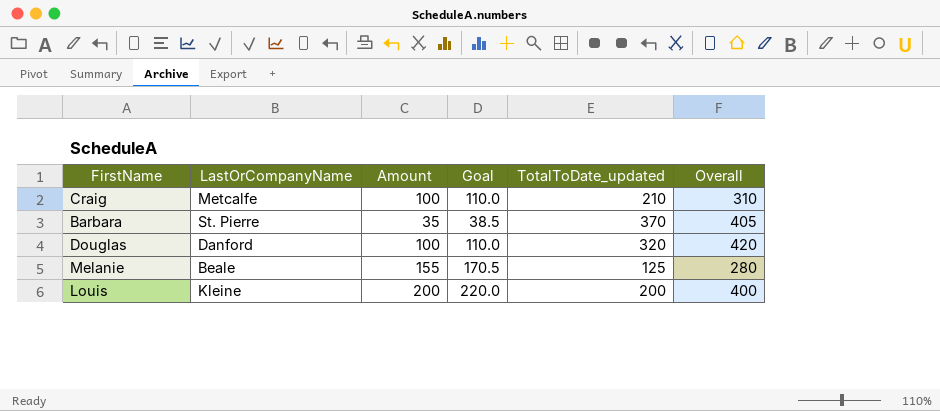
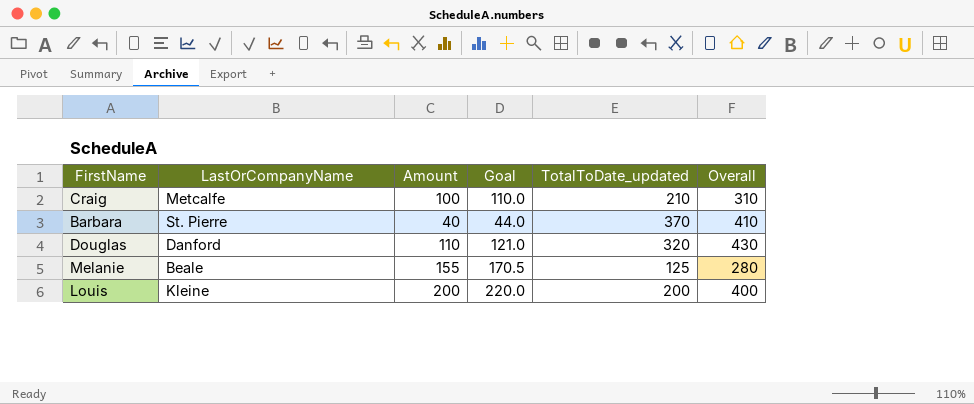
Barbara | Amount: 35 -> 40
Barbara | Goal: 38.5 -> 44.0
Barbara | Overall: 405 -> 410
Douglas | Amount: 100 -> 110
Douglas | Goal: 110.0 -> 121.0
Douglas | Overall: 420 -> 430

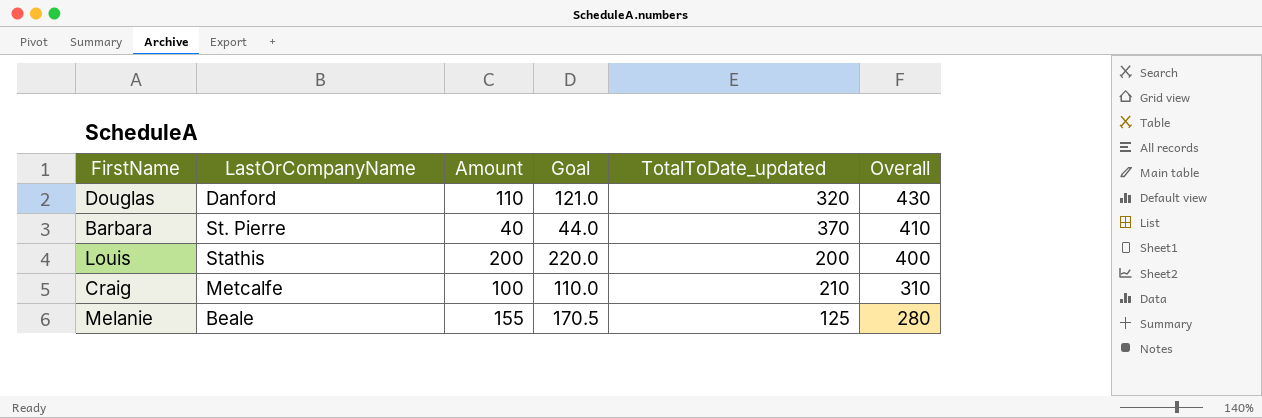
row order: none -> Overall descending
Louis | LastOrCompanyName: Kleine -> Stathis

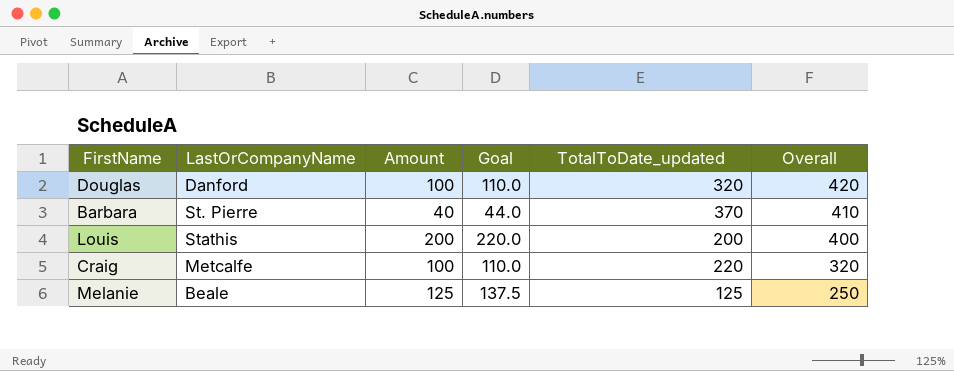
Douglas | Amount: 110 -> 100
Douglas | Goal: 121.0 -> 110.0
Douglas | Overall: 430 -> 420
Craig | TotalToDate_updated: 210 -> 220
Craig | Overall: 310 -> 320
Melanie | Amount: 155 -> 125
Melanie | Goal: 170.5 -> 137.5
Melanie | Overall: 280 -> 250

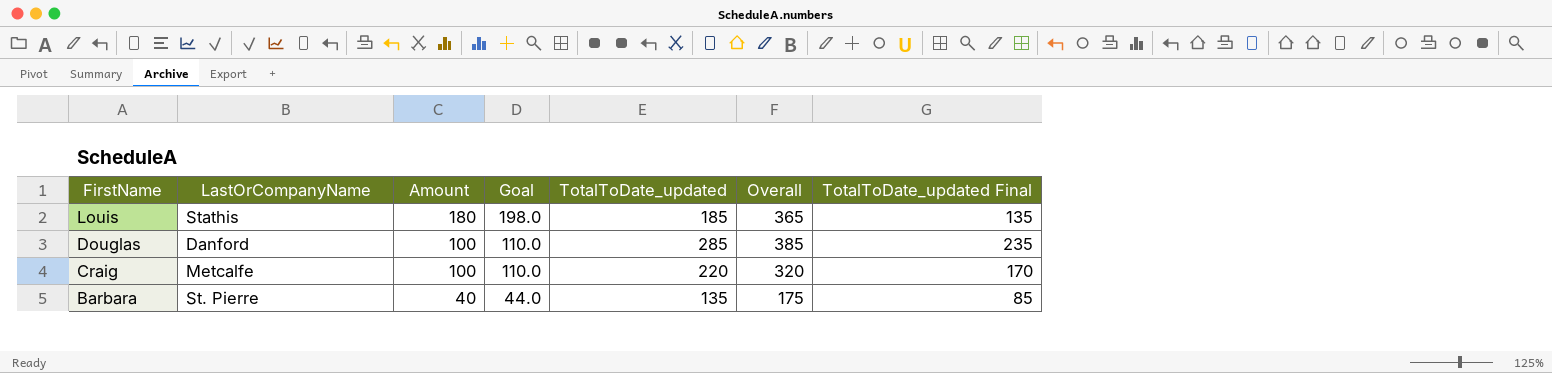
row order: Overall descending -> FirstName descending
column TotalToDate_updated Final | formula: none -> [TotalToDate_updated] - 50
row Melanie: Beale | 125 | 137.5 | 125 | 250 -> none
Louis | Amount: 200 -> 180
Louis | Goal: 220.0 -> 198.0
Louis | TotalToDate_updated: 200 -> 185
Louis | Overall: 400 -> 365
Douglas | TotalToDate_updated: 320 -> 285
Douglas | Overall: 420 -> 385
Barbara | TotalToDate_updated: 370 -> 135
Barbara | Overall: 410 -> 175

